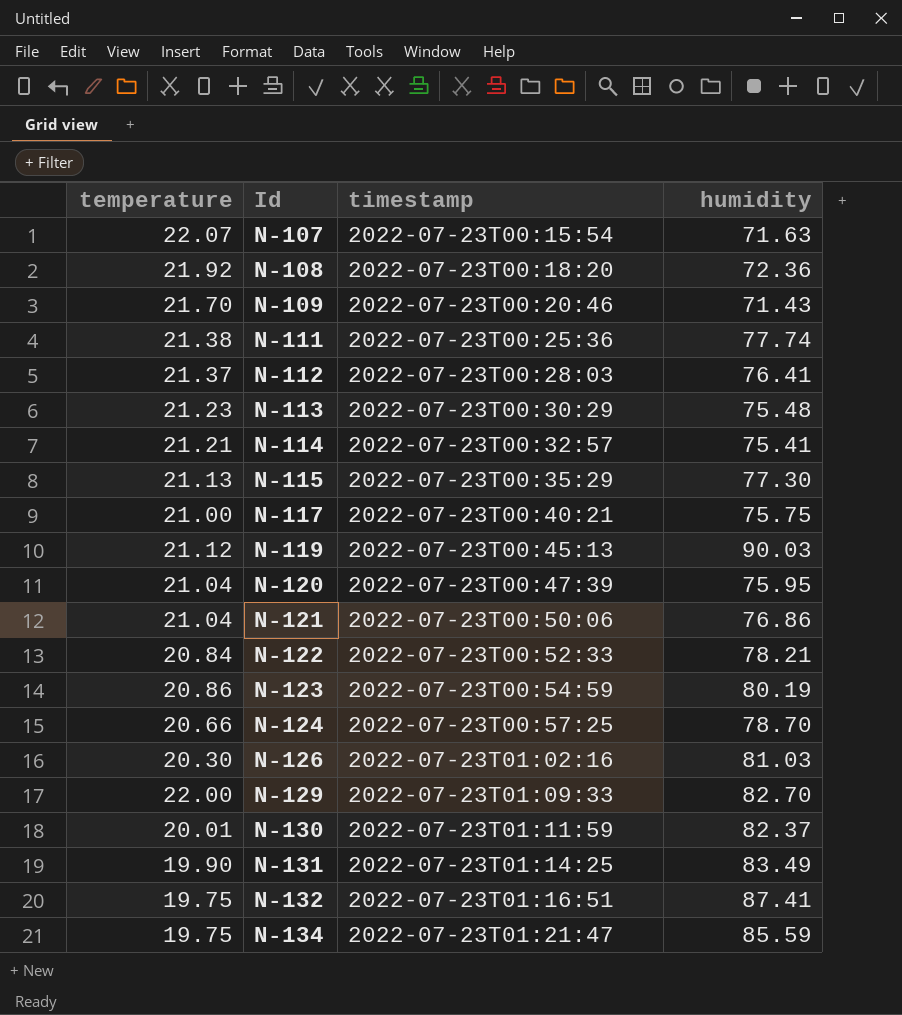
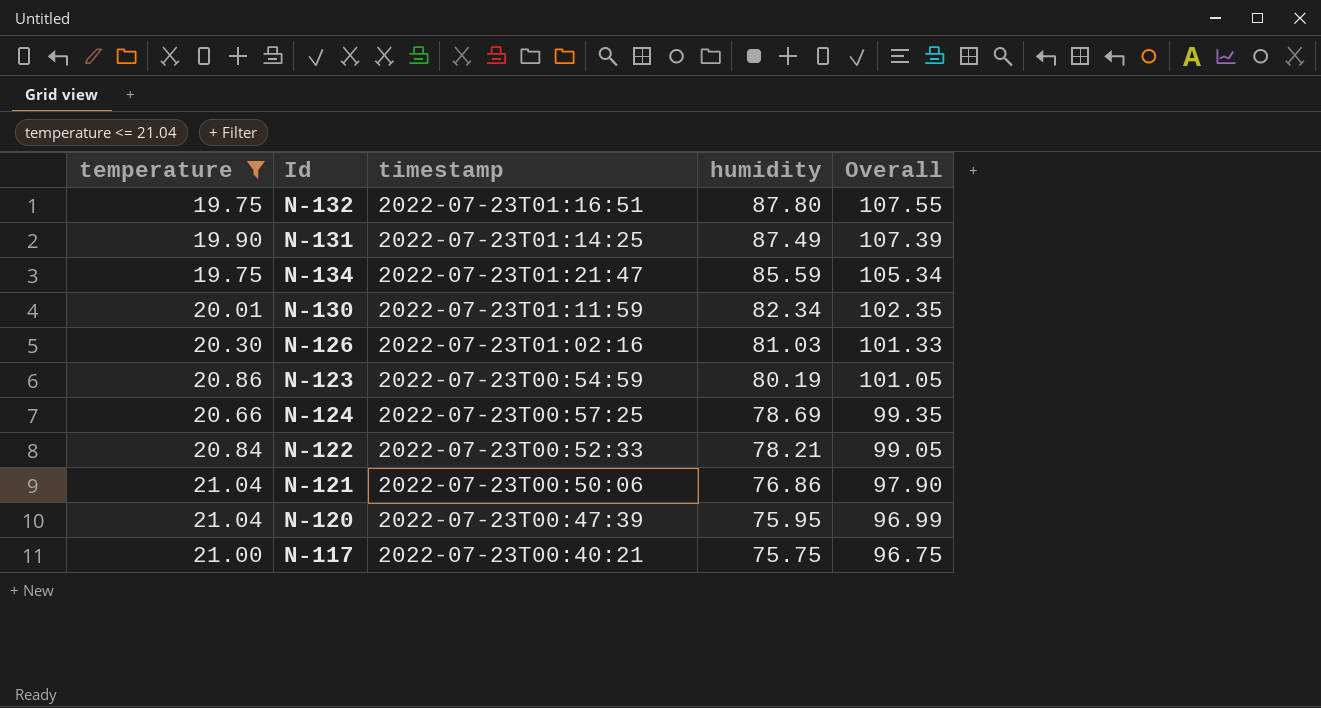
filter: none -> temperature <= 21.04
row order: Id ascending -> humidity descending
column Overall | formula: none -> [temperature] + [humidity]
N-132 | humidity: 87.41 -> 87.80
N-131 | humidity: 83.49 -> 87.49
N-130 | humidity: 82.37 -> 82.34
N-124 | humidity: 78.70 -> 78.69

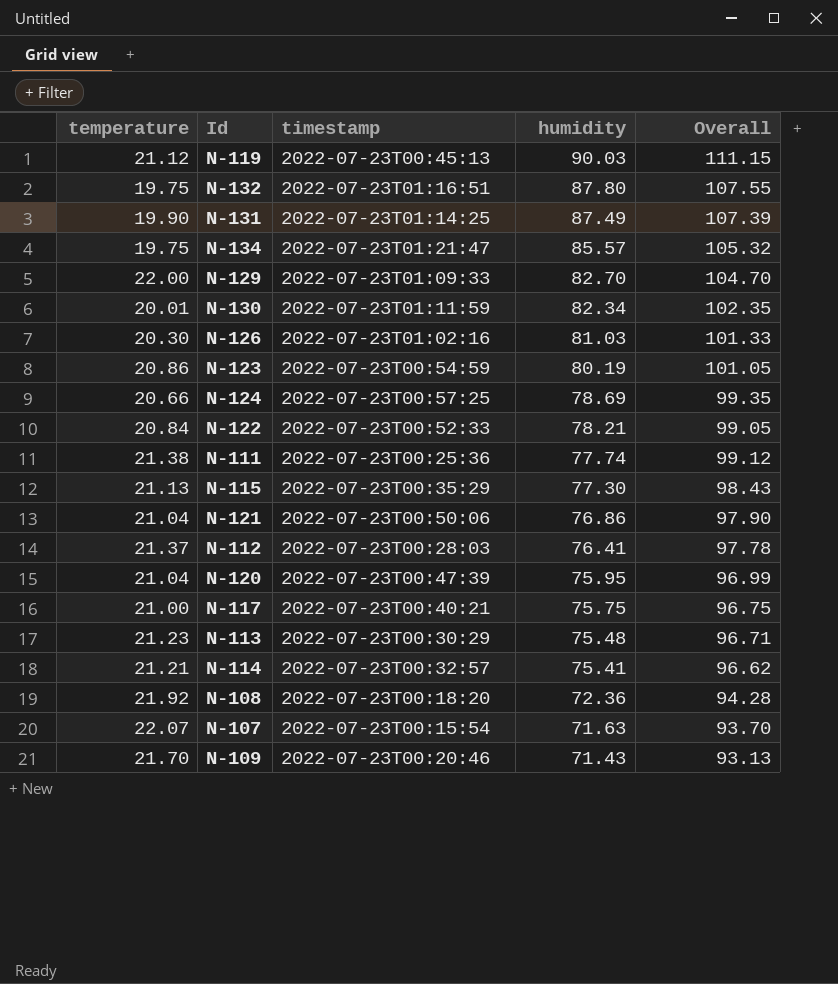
filter: temperature <= 21.04 -> none
N-134 | humidity: 85.59 -> 85.57
N-134 | Overall: 105.34 -> 105.32

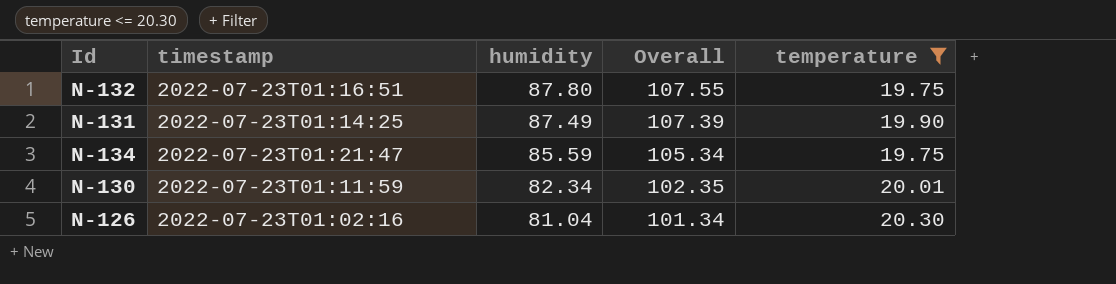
filter: none -> temperature <= 20.30
column temperature | position: 1 -> 5
N-134 | humidity: 85.57 -> 85.59
N-134 | Overall: 105.32 -> 105.34
N-126 | humidity: 81.03 -> 81.04
N-126 | Overall: 101.33 -> 101.34

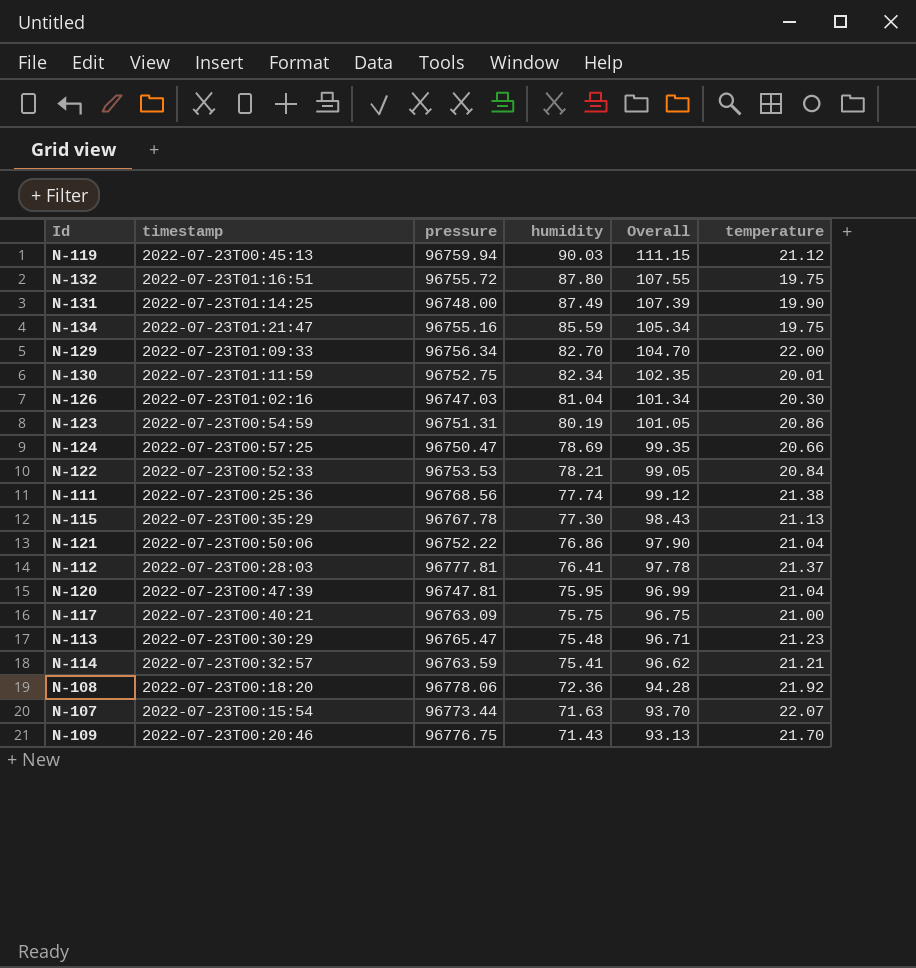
filter: temperature <= 20.30 -> none
column pressure | position: none -> 3

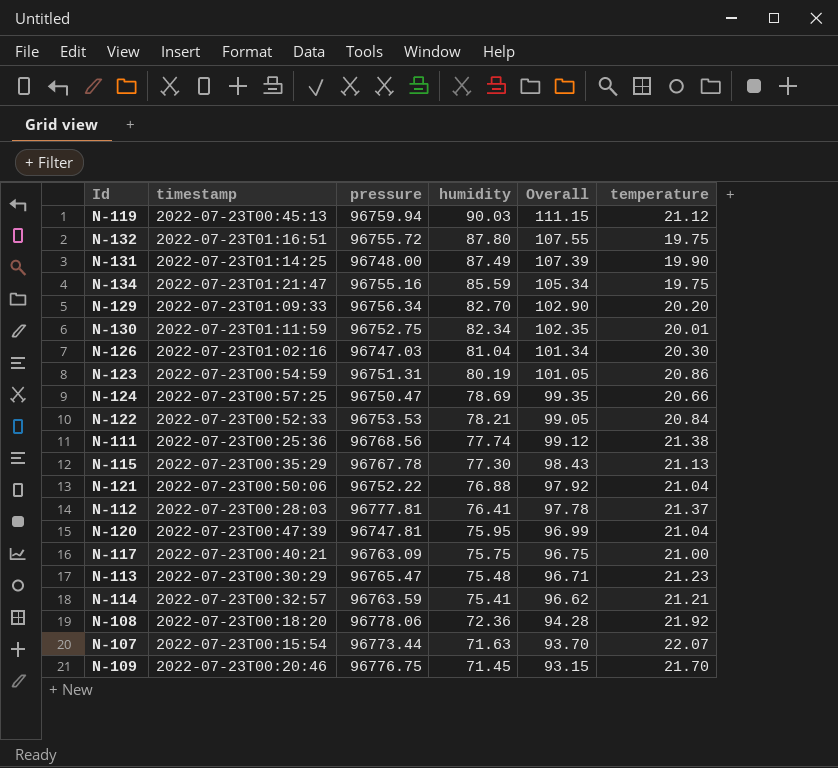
N-129 | Overall: 104.70 -> 102.90
N-129 | temperature: 22.00 -> 20.20
N-121 | humidity: 76.86 -> 76.88
N-121 | Overall: 97.90 -> 97.92
N-109 | humidity: 71.43 -> 71.45
N-109 | Overall: 93.13 -> 93.15

